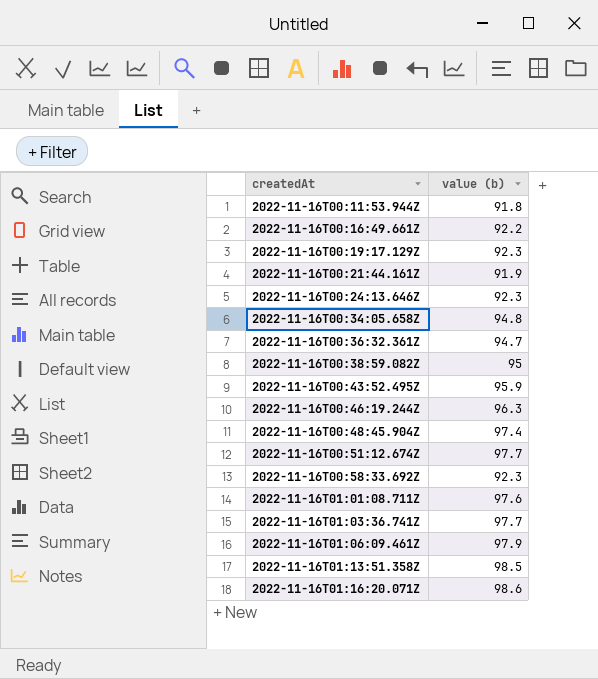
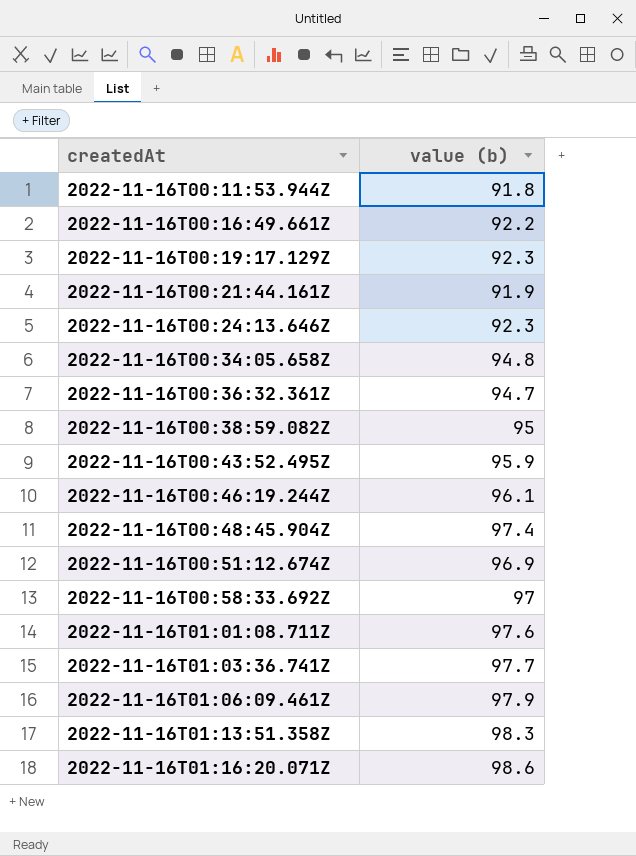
2022-11-16T00:46:19.244Z | value (b): 96.3 -> 96.1
2022-11-16T00:51:12.674Z | value (b): 97.7 -> 96.9
2022-11-16T00:58:33.692Z | value (b): 92.3 -> 97
2022-11-16T01:13:51.358Z | value (b): 98.5 -> 98.3

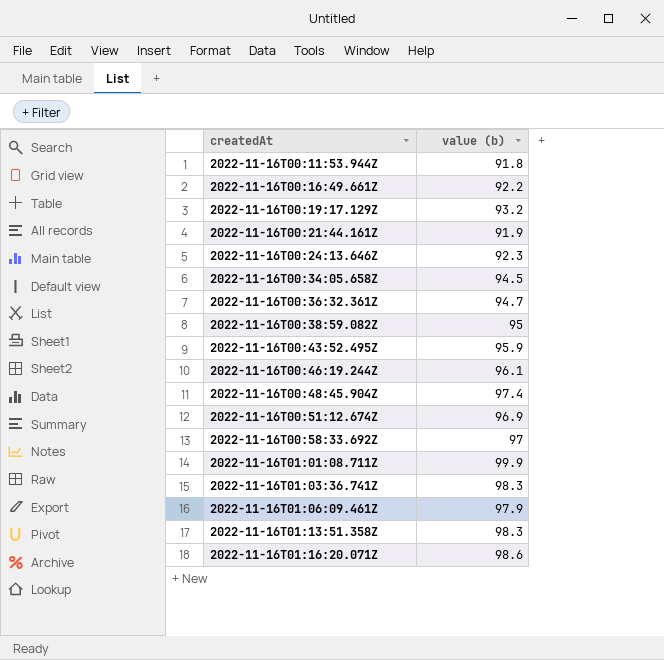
2022-11-16T00:19:17.129Z | value (b): 92.3 -> 93.2
2022-11-16T00:34:05.658Z | value (b): 94.8 -> 94.5
2022-11-16T01:01:08.711Z | value (b): 97.6 -> 99.9
2022-11-16T01:03:36.741Z | value (b): 97.7 -> 98.3

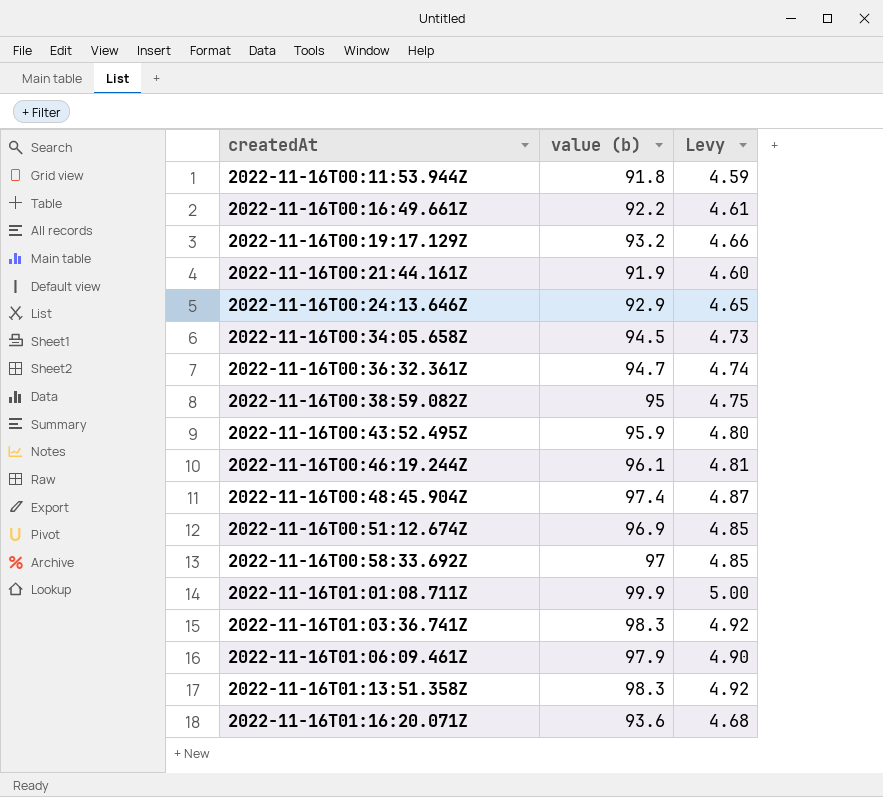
column Levy | formula: none -> [value (b)] * 0.05
2022-11-16T00:24:13.646Z | value (b): 92.3 -> 92.9
2022-11-16T01:16:20.071Z | value (b): 98.6 -> 93.6

